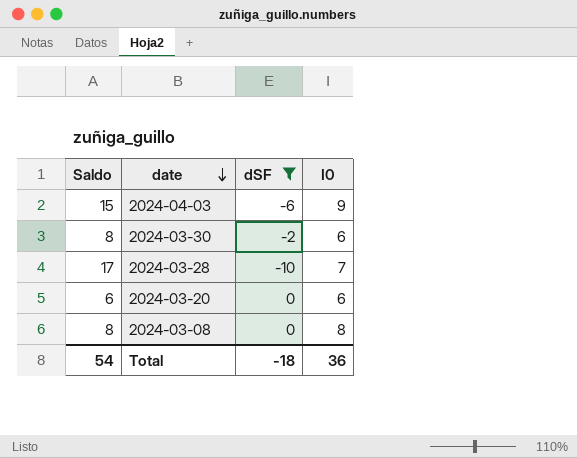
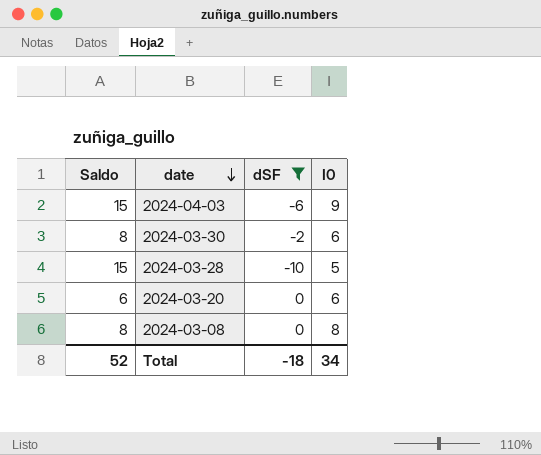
2024-03-28 | Saldo: 17 -> 15
2024-03-28 | I0: 7 -> 5
Total | Saldo: 54 -> 52
Total | I0: 36 -> 34

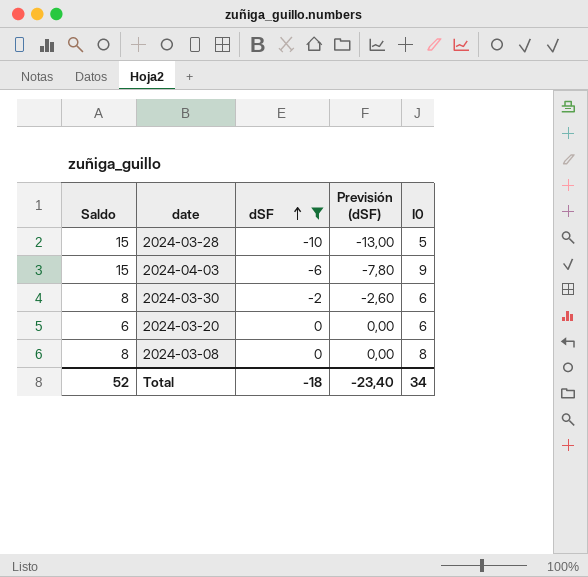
row order: date descending -> dSF ascending
column Previsión (dSF) | formula: none -> [dSF] * 1,3

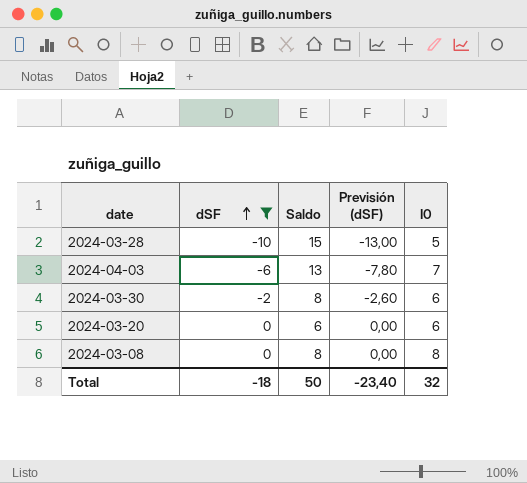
column Saldo | position: 1 -> 3
2024-04-03 | Saldo: 15 -> 13
2024-04-03 | I0: 9 -> 7
Total | Saldo: 52 -> 50
Total | I0: 34 -> 32

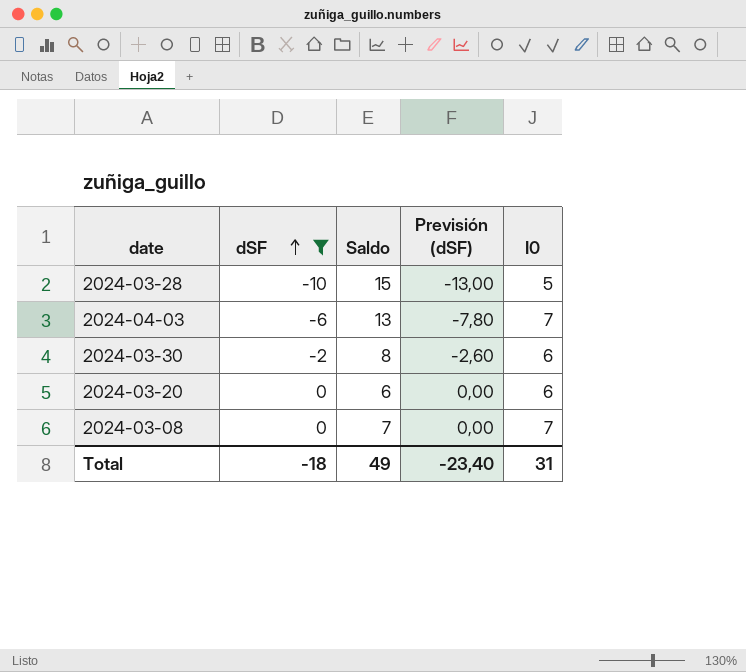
2024-03-08 | Saldo: 8 -> 7
2024-03-08 | I0: 8 -> 7
Total | Saldo: 50 -> 49
Total | I0: 32 -> 31

